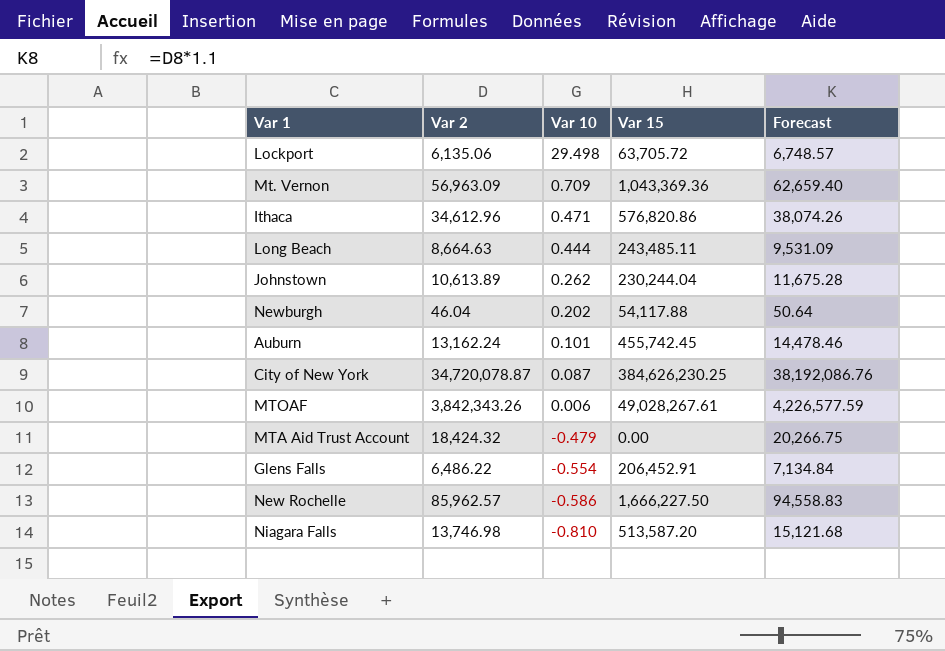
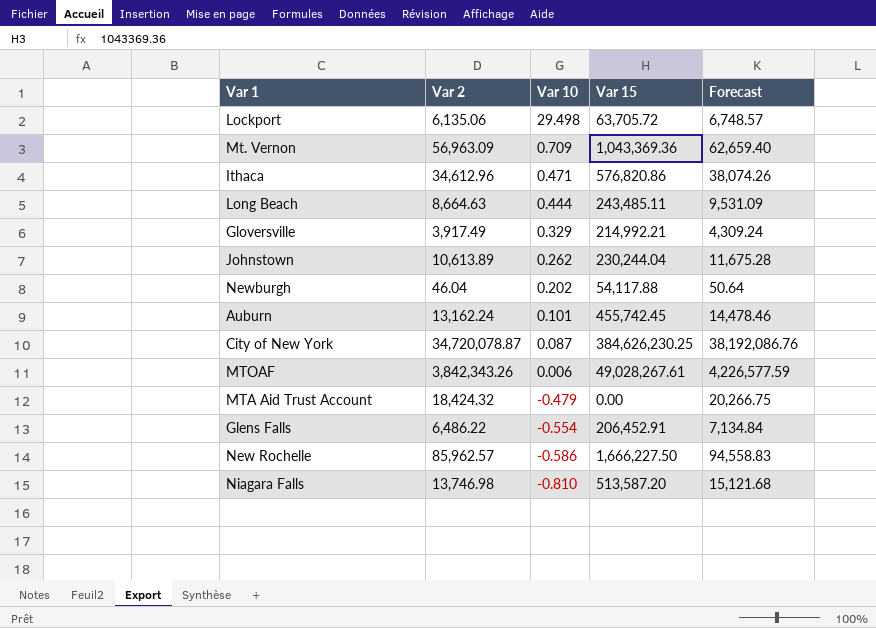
row Gloversville: none -> 3,917.49 | 0.329 | 214,992.21 | 4,309.24

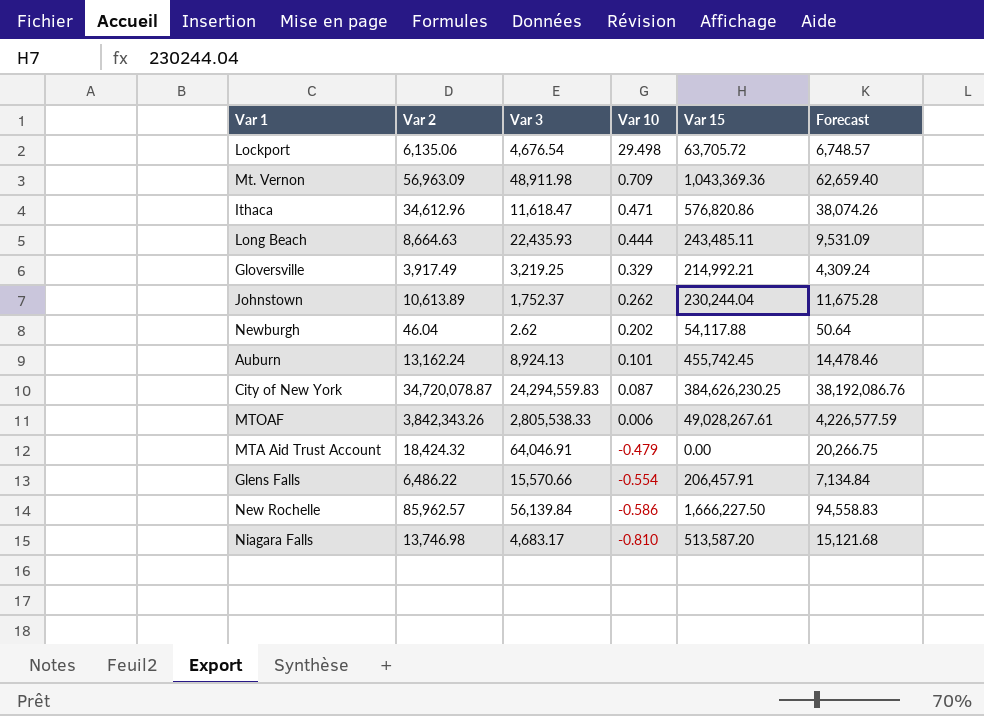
column Var 3 | position: none -> 3
Glens Falls | Var 15: 206,452.91 -> 206,457.91

